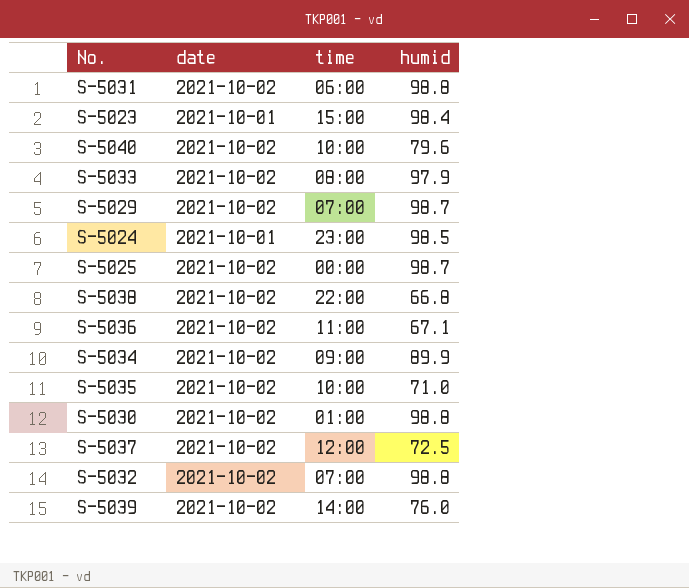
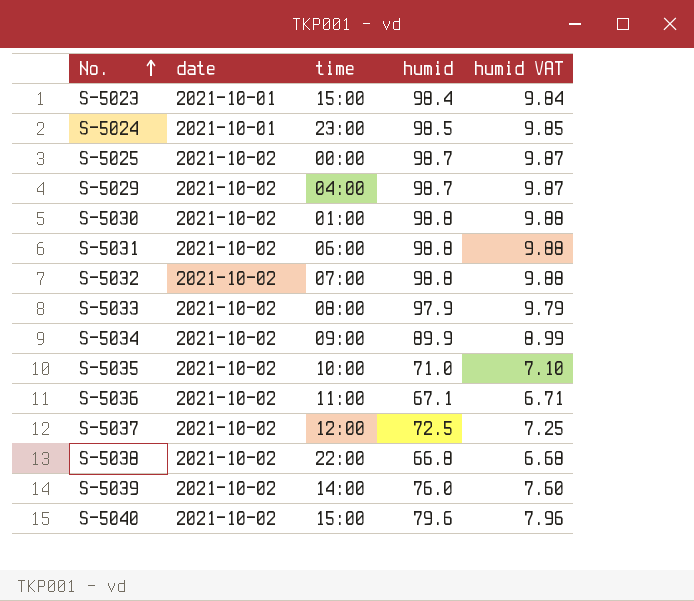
row order: none -> No. ascending
column humid VAT | formula: none -> [humid] * 0.1
S-5029 | time: 07:00 -> 04:00
S-5040 | time: 10:00 -> 15:00

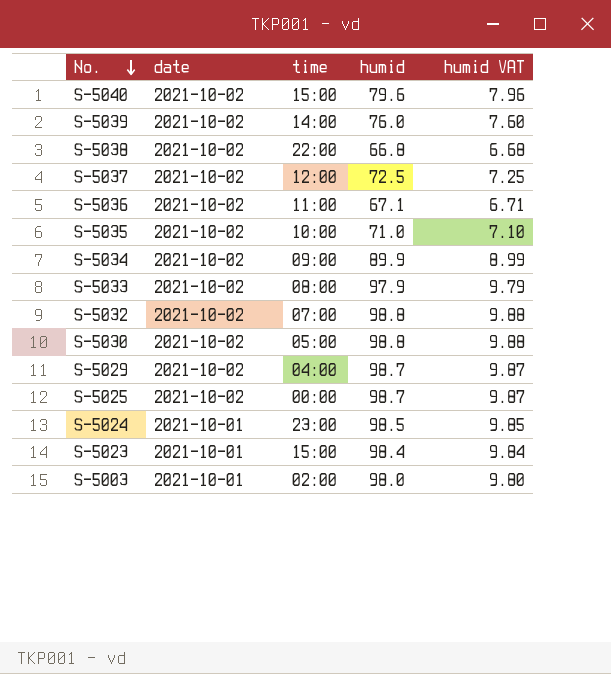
row order: No. ascending -> No. descending
row S-5031: 2021-10-02 | 06:00 | 98.8 | 9.88 -> none
S-5030 | time: 01:00 -> 05:00
row S-5003: none -> 2021-10-01 | 02:00 | 98.0 | 9.80

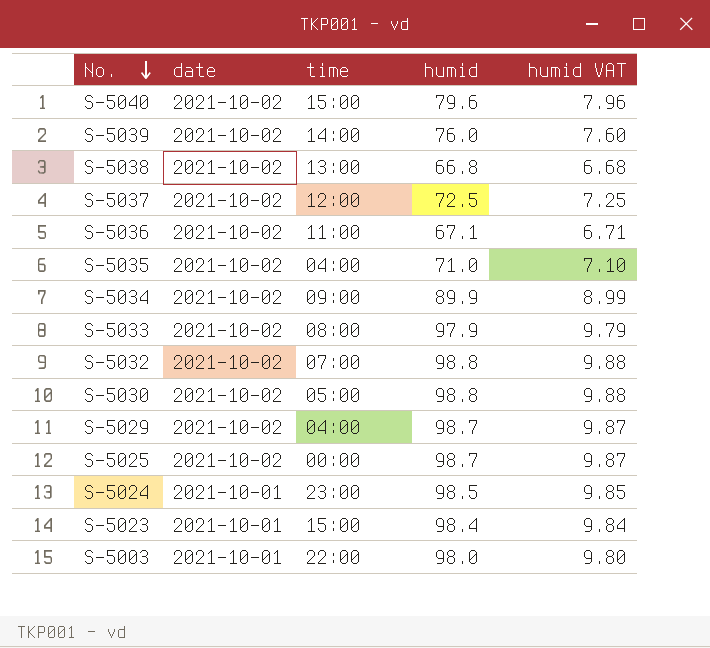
S-5038 | time: 22:00 -> 13:00
S-5035 | time: 10:00 -> 04:00
S-5003 | time: 02:00 -> 22:00

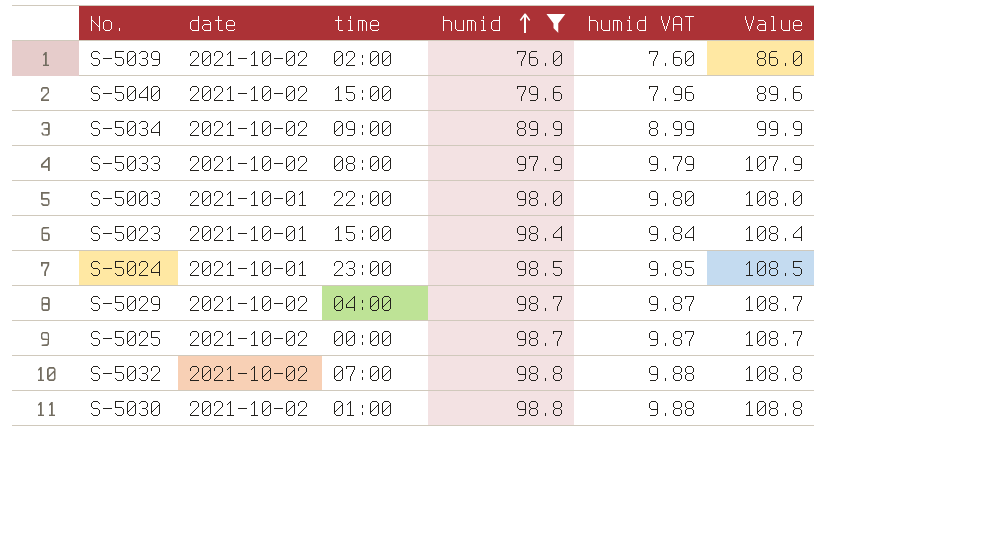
filter: none -> humid >= 76.0
row order: No. descending -> humid ascending
column Value | formula: none -> [humid] + 10
S-5039 | time: 14:00 -> 02:00
S-5030 | time: 05:00 -> 01:00

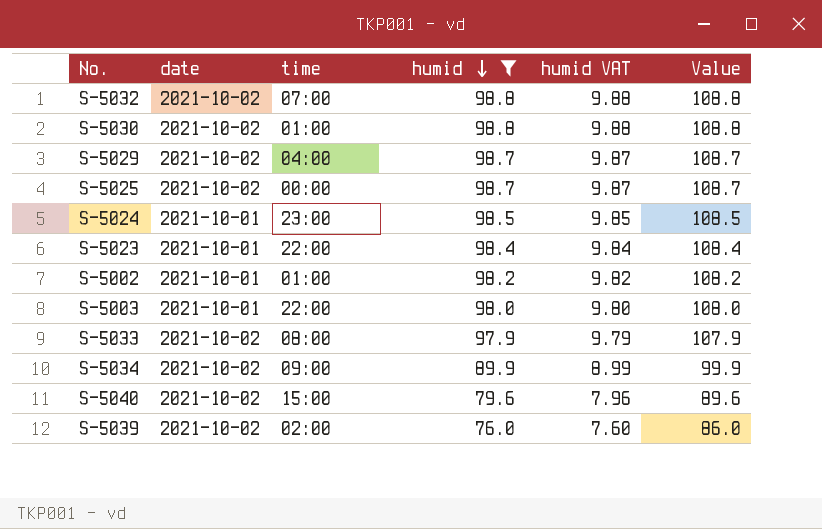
row order: humid ascending -> humid descending
S-5023 | time: 15:00 -> 22:00
row S-5002: none -> 2021-10-01 | 01:00 | 98.2 | 9.82 | 108.2

